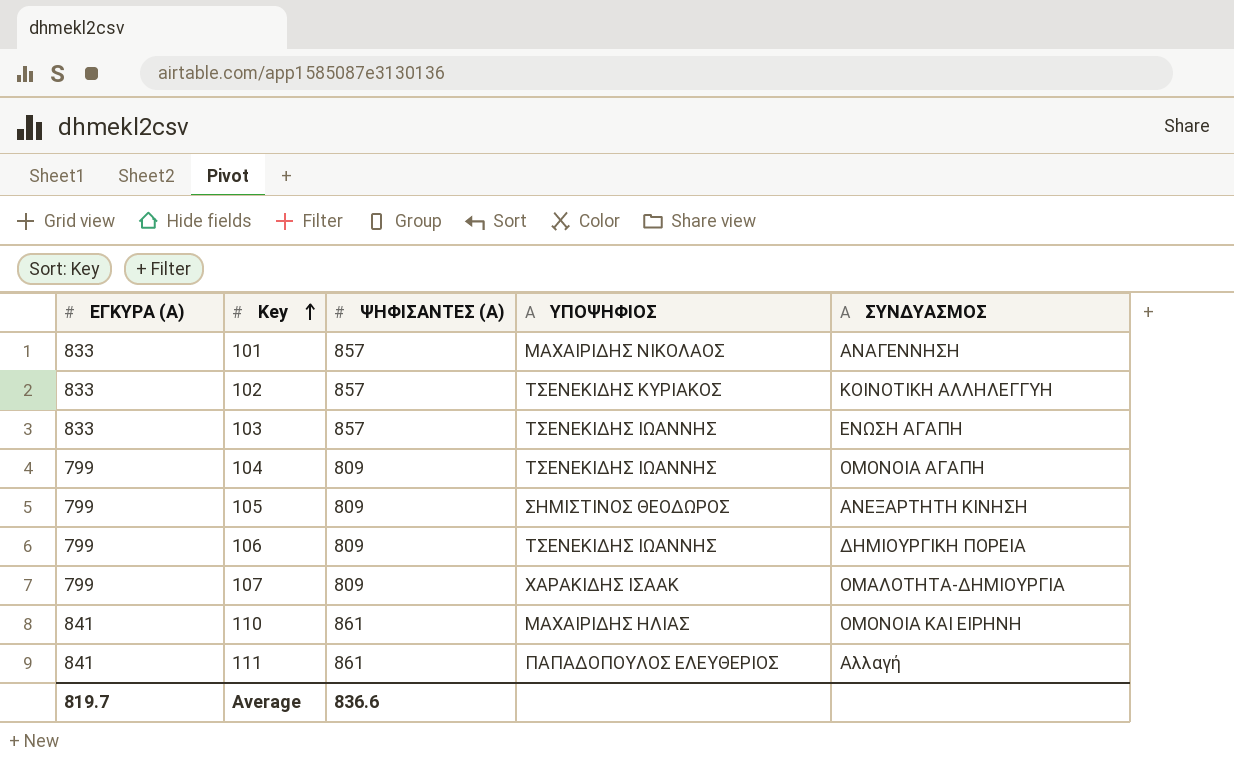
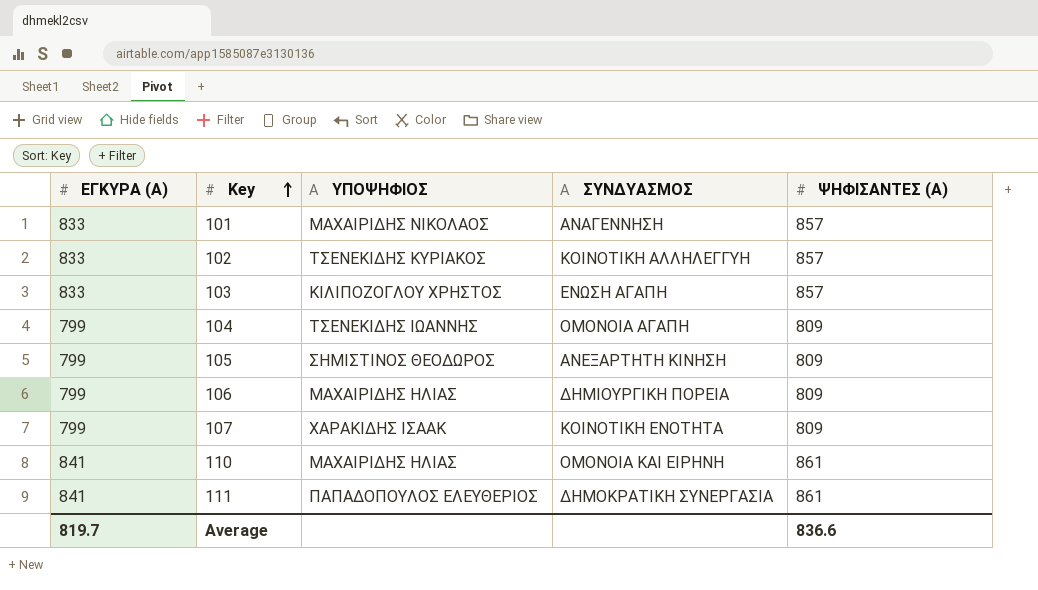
column ΨΗΦΙΣΑΝΤΕΣ (Α) | position: 3 -> 5
103 | ΥΠΟΨΗΦΙΟΣ: ΤΣΕΝΕΚΙΔΗΣ ΙΩΑΝΝΗΣ -> ΚΙΛΙΠΟΖΟΓΛΟΥ ΧΡΗΣΤΟΣ
106 | ΥΠΟΨΗΦΙΟΣ: ΤΣΕΝΕΚΙΔΗΣ ΙΩΑΝΝΗΣ -> ΜΑΧΑΙΡΙΔΗΣ ΗΛΙΑΣ
107 | ΣΥΝΔΥΑΣΜΟΣ: ΟΜΑΛΟΤΗΤΑ-ΔΗΜΙΟΥΡΓΙΑ -> ΚΟΙΝΟΤΙΚΗ ΕΝΟΤΗΤΑ
111 | ΣΥΝΔΥΑΣΜΟΣ: Αλλαγή -> ΔΗΜΟΚΡΑΤΙΚΗ ΣΥΝΕΡΓΑΣΙΑ

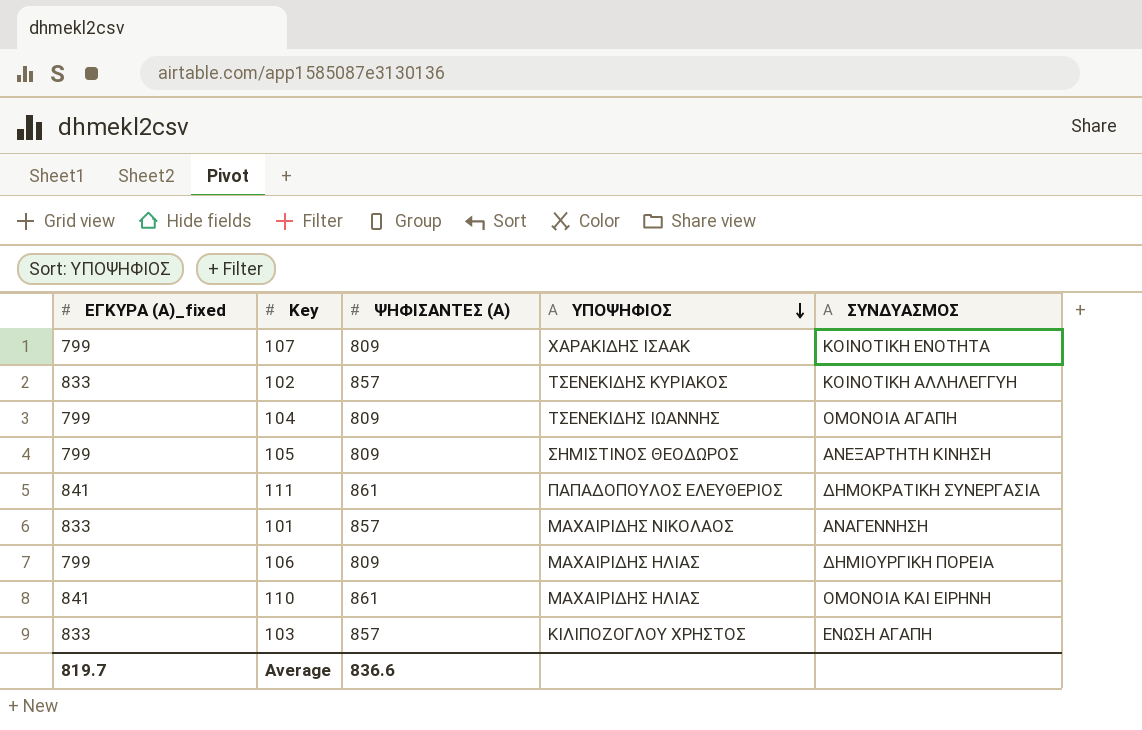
row order: Key ascending -> ΥΠΟΨΗΦΙΟΣ descending
column name: ΕΓΚΥΡΑ (Α) -> ΕΓΚΥΡΑ (Α)_fixed
column ΨΗΦΙΣΑΝΤΕΣ (Α) | position: 5 -> 3

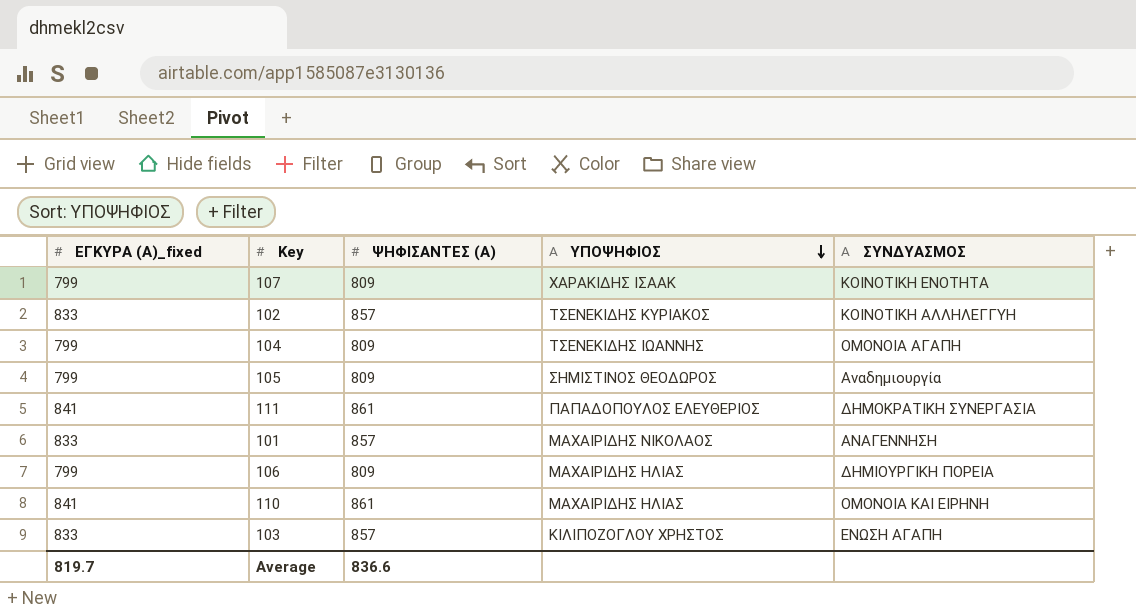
105 | ΣΥΝΔΥΑΣΜΟΣ: ΑΝΕΞΑΡΤΗΤΗ ΚΙΝΗΣΗ -> Αναδημιουργία

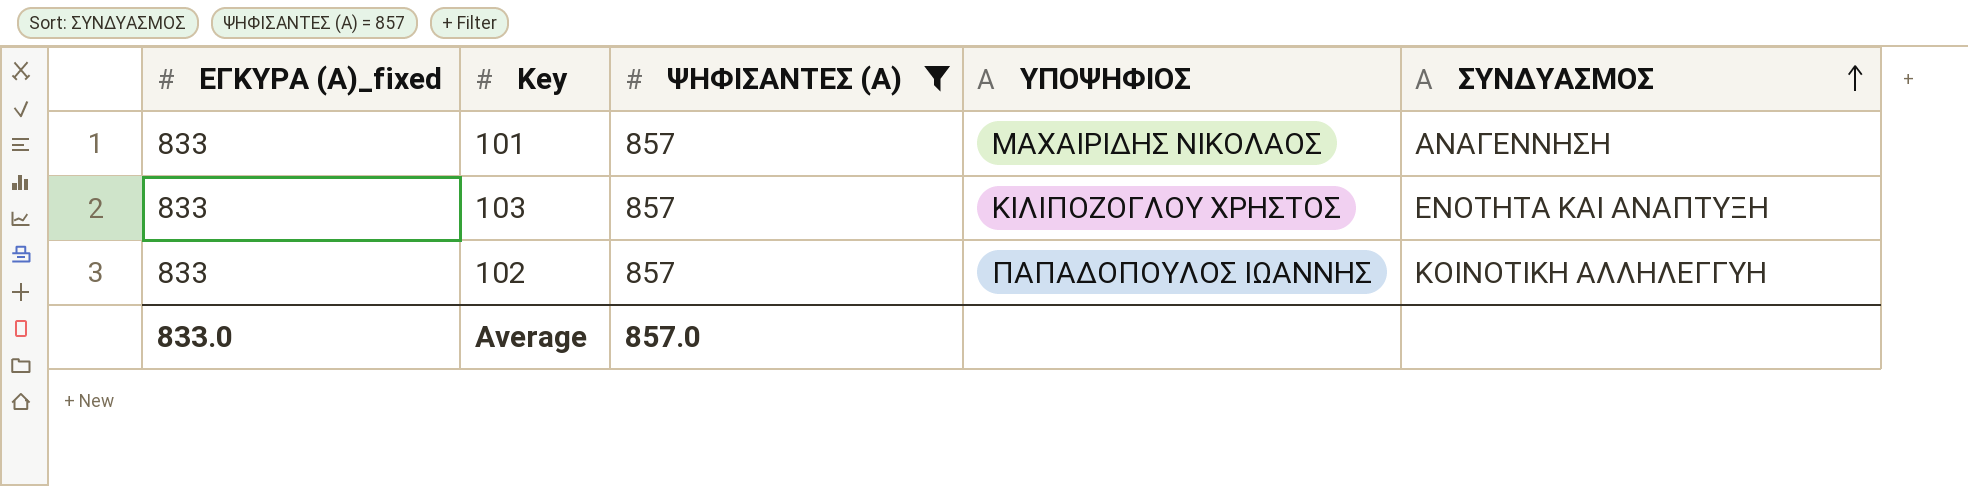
filter: none -> ΨΗΦΙΣΑΝΤΕΣ (Α) = 857
row order: ΥΠΟΨΗΦΙΟΣ descending -> ΣΥΝΔΥΑΣΜΟΣ ascending
103 | ΣΥΝΔΥΑΣΜΟΣ: ΕΝΩΣΗ ΑΓΑΠΗ -> ΕΝΟΤΗΤΑ ΚΑΙ ΑΝΑΠΤΥΞΗ
102 | ΥΠΟΨΗΦΙΟΣ: ΤΣΕΝΕΚΙΔΗΣ ΚΥΡΙΑΚΟΣ -> ΠΑΠΑΔΟΠΟΥΛΟΣ ΙΩΑΝΝΗΣ
Average | ΕΓΚΥΡΑ (Α)_fixed: 819.7 -> 833.0
Average | ΨΗΦΙΣΑΝΤΕΣ (Α): 836.6 -> 857.0

